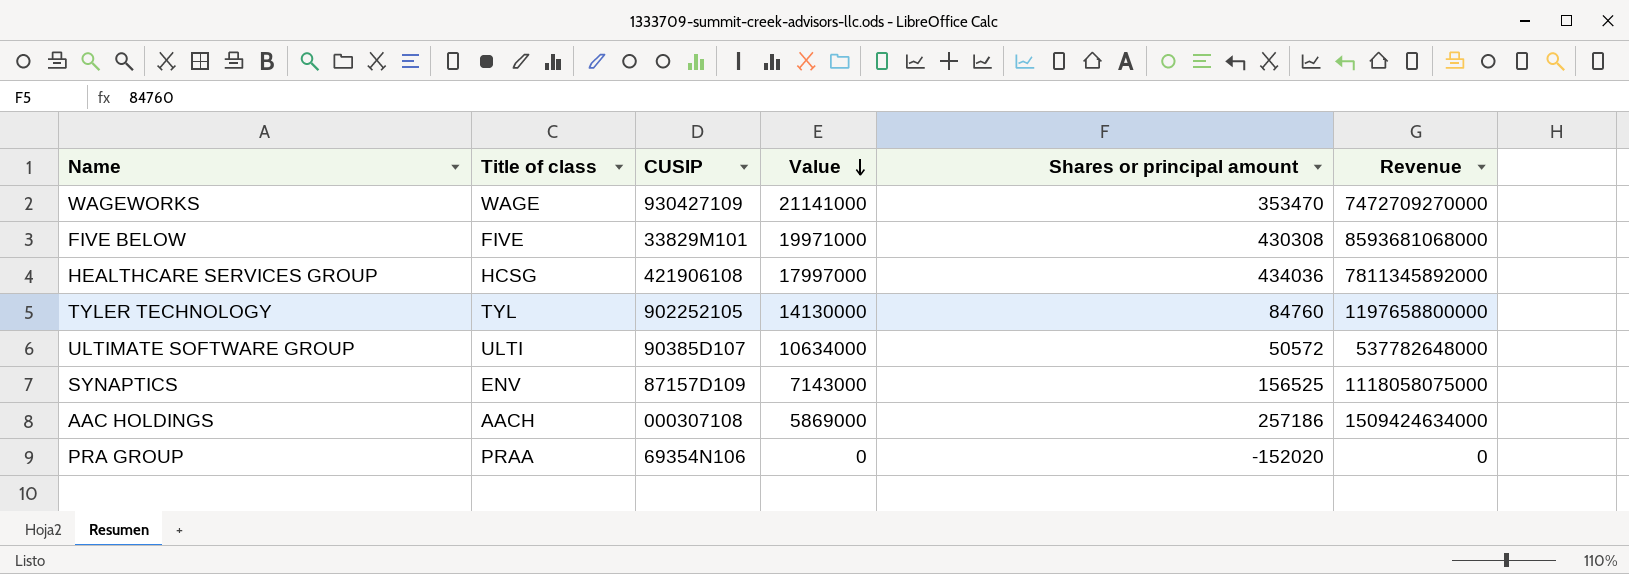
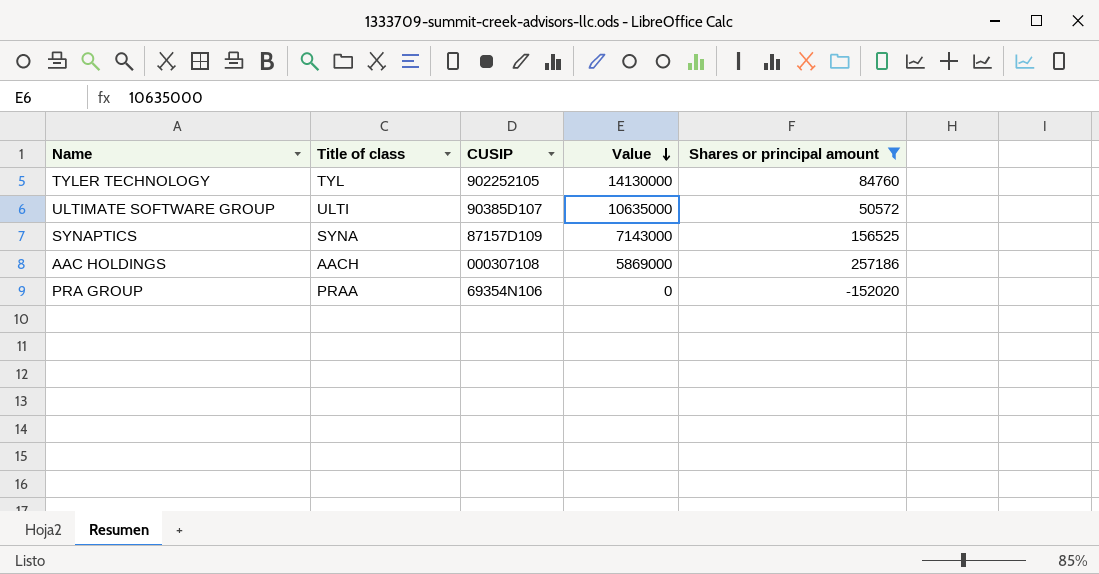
filter: none -> Shares or principal amount <= 257186
column Revenue | formula: [Value] * [Shares or principal amount] -> none
ULTIMATE SOFTWARE GROUP | Value: 10634000 -> 10635000
SYNAPTICS | Title of class: ENV -> SYNA

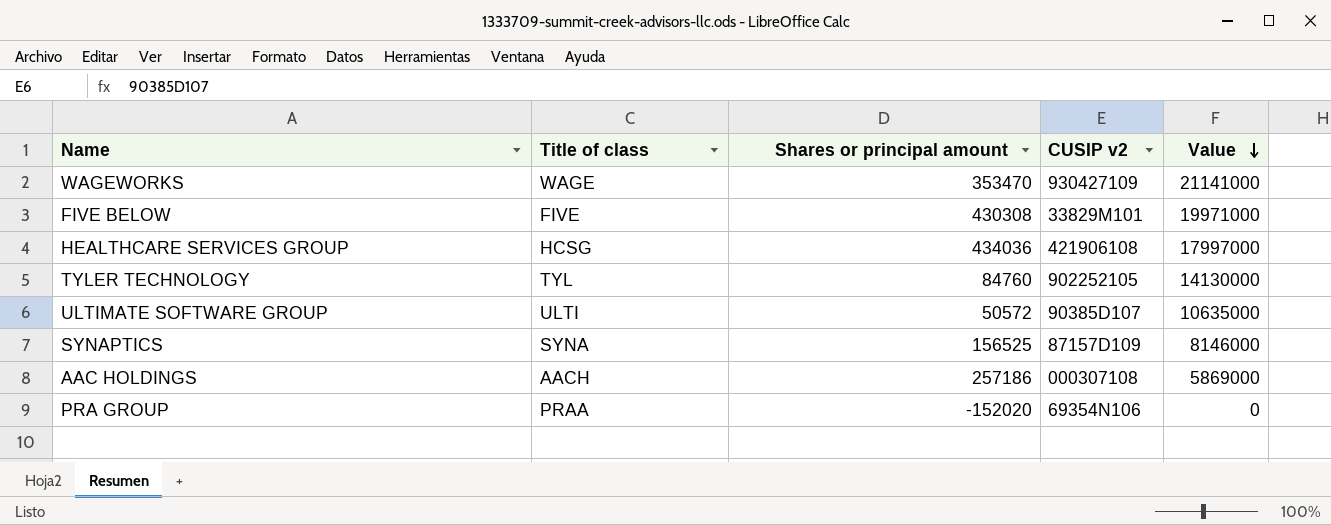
filter: Shares or principal amount <= 257186 -> none
column Shares or principal amount | position: 5 -> 3
column name: CUSIP -> CUSIP v2
SYNAPTICS | Value: 7143000 -> 8146000

